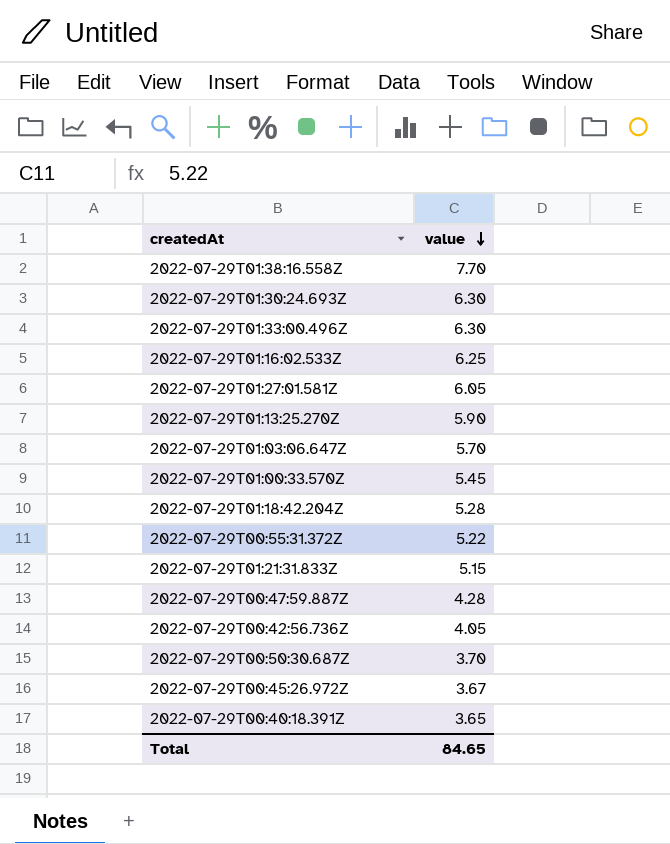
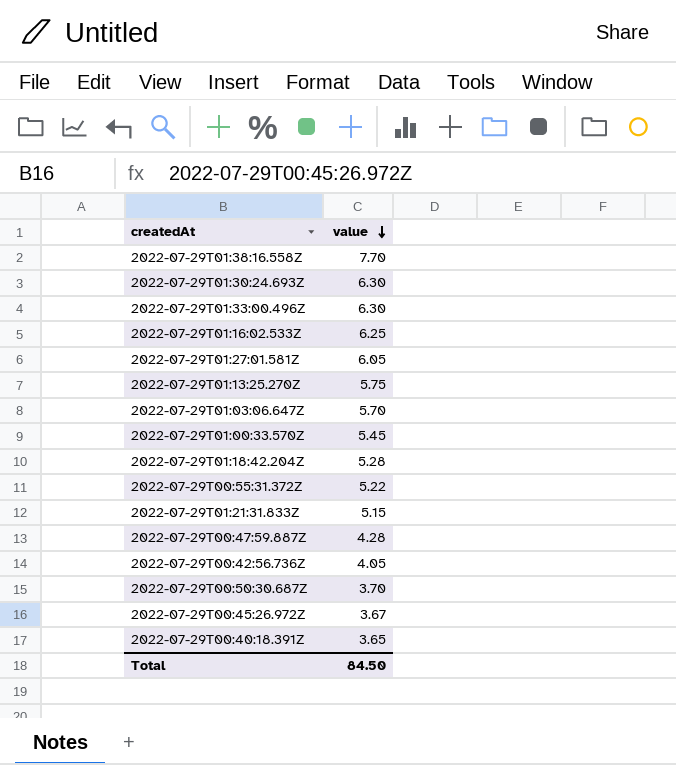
2022-07-29T01:13:25.270Z | value: 5.90 -> 5.75
Total | value: 84.65 -> 84.50

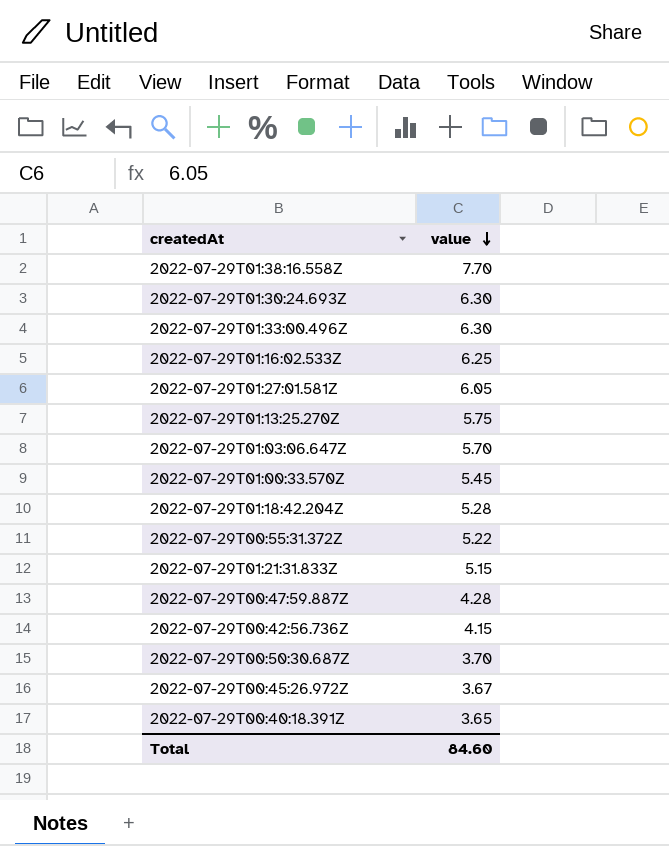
2022-07-29T00:42:56.736Z | value: 4.05 -> 4.15
Total | value: 84.50 -> 84.60

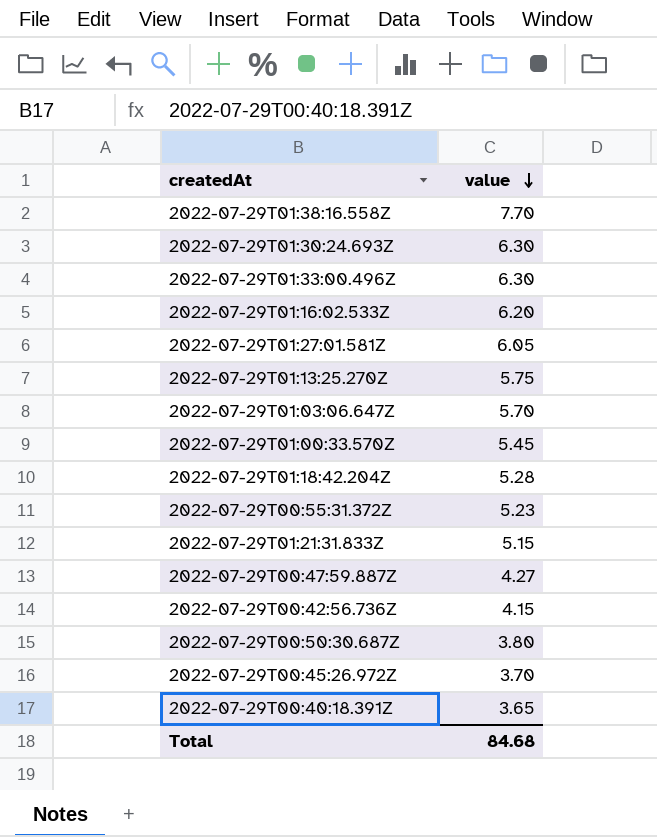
2022-07-29T01:16:02.533Z | value: 6.25 -> 6.20
2022-07-29T00:55:31.372Z | value: 5.22 -> 5.23
2022-07-29T00:47:59.887Z | value: 4.28 -> 4.27
2022-07-29T00:50:30.687Z | value: 3.70 -> 3.80
2022-07-29T00:45:26.972Z | value: 3.67 -> 3.70
Total | value: 84.60 -> 84.68

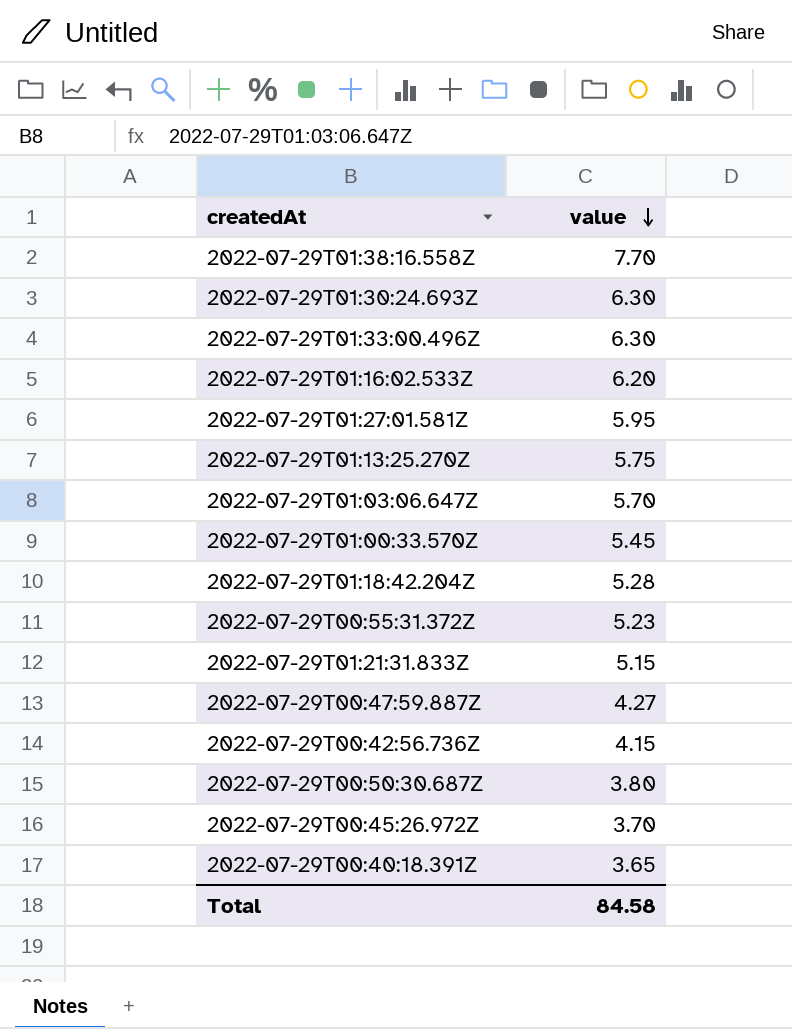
2022-07-29T01:27:01.581Z | value: 6.05 -> 5.95
Total | value: 84.68 -> 84.58

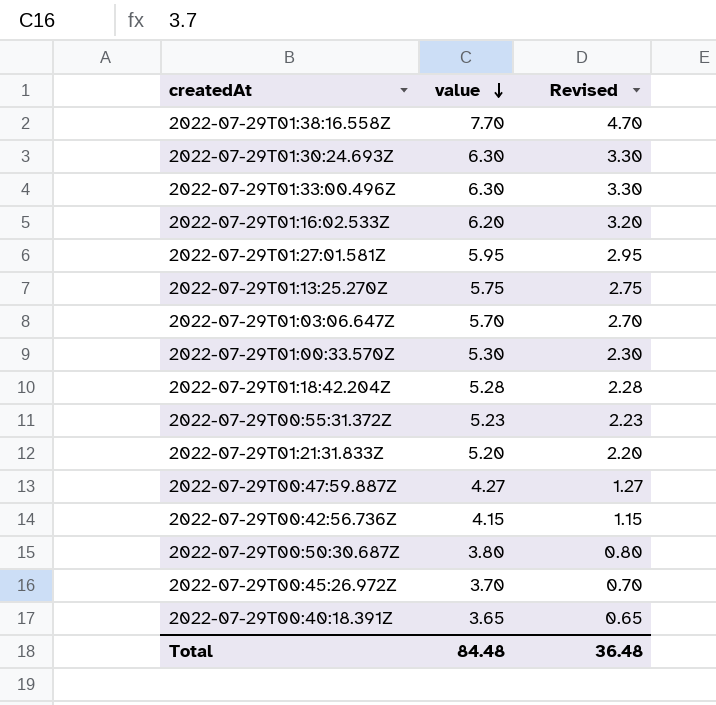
column Revised | formula: none -> [value] - 3
2022-07-29T01:00:33.570Z | value: 5.45 -> 5.30
2022-07-29T01:21:31.833Z | value: 5.15 -> 5.20
Total | value: 84.58 -> 84.48

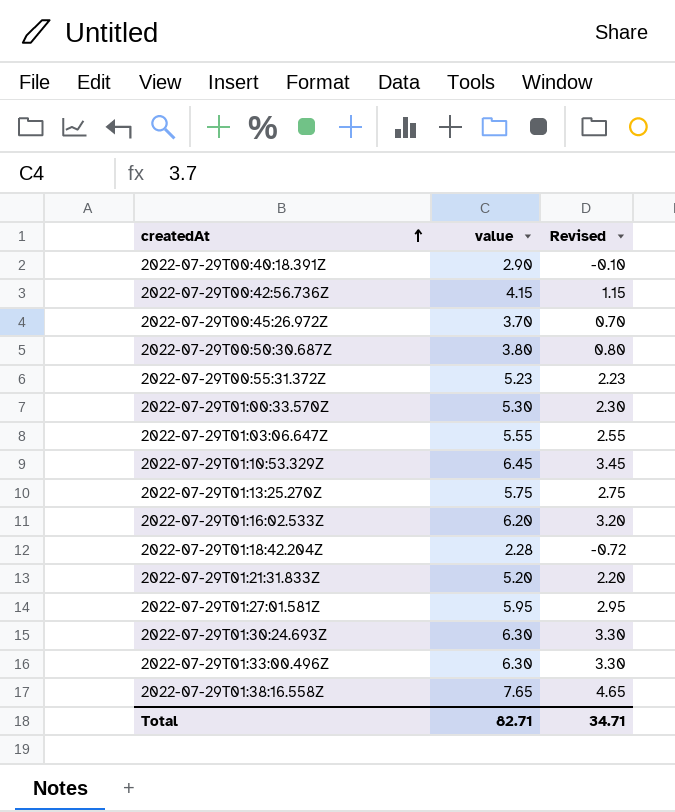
row order: value descending -> createdAt ascending
row 2022-07-29T00:47:59.887Z: 4.27 | 1.27 -> none
2022-07-29T00:40:18.391Z | value: 3.65 -> 2.90
2022-07-29T00:40:18.391Z | Revised: 0.65 -> -0.10
2022-07-29T01:03:06.647Z | value: 5.70 -> 5.55
2022-07-29T01:03:06.647Z | Revised: 2.70 -> 2.55
row 2022-07-29T01:10:53.329Z: none -> 6.45 | 3.45
2022-07-29T01:18:42.204Z | value: 5.28 -> 2.28
2022-07-29T01:18:42.204Z | Revised: 2.28 -> -0.72
2022-07-29T01:38:16.558Z | value: 7.70 -> 7.65
2022-07-29T01:38:16.558Z | Revised: 4.70 -> 4.65
Total | value: 84.48 -> 82.71
Total | Revised: 36.48 -> 34.71

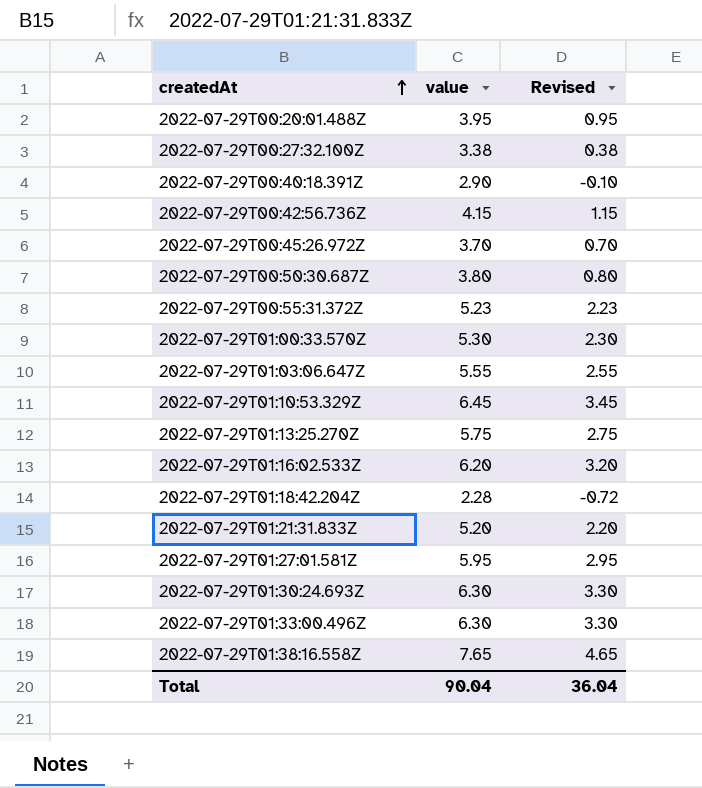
row 2022-07-29T00:20:01.488Z: none -> 3.95 | 0.95
row 2022-07-29T00:27:32.100Z: none -> 3.38 | 0.38
Total | value: 82.71 -> 90.04
Total | Revised: 34.71 -> 36.04

